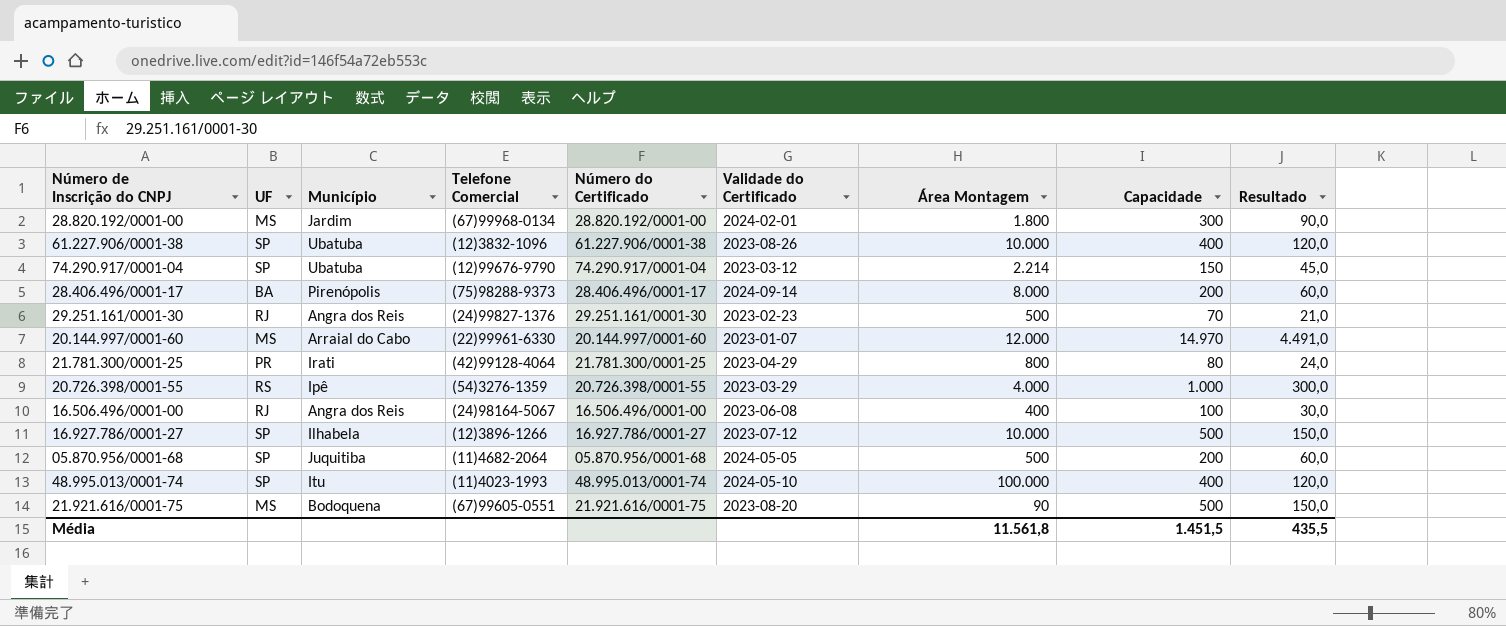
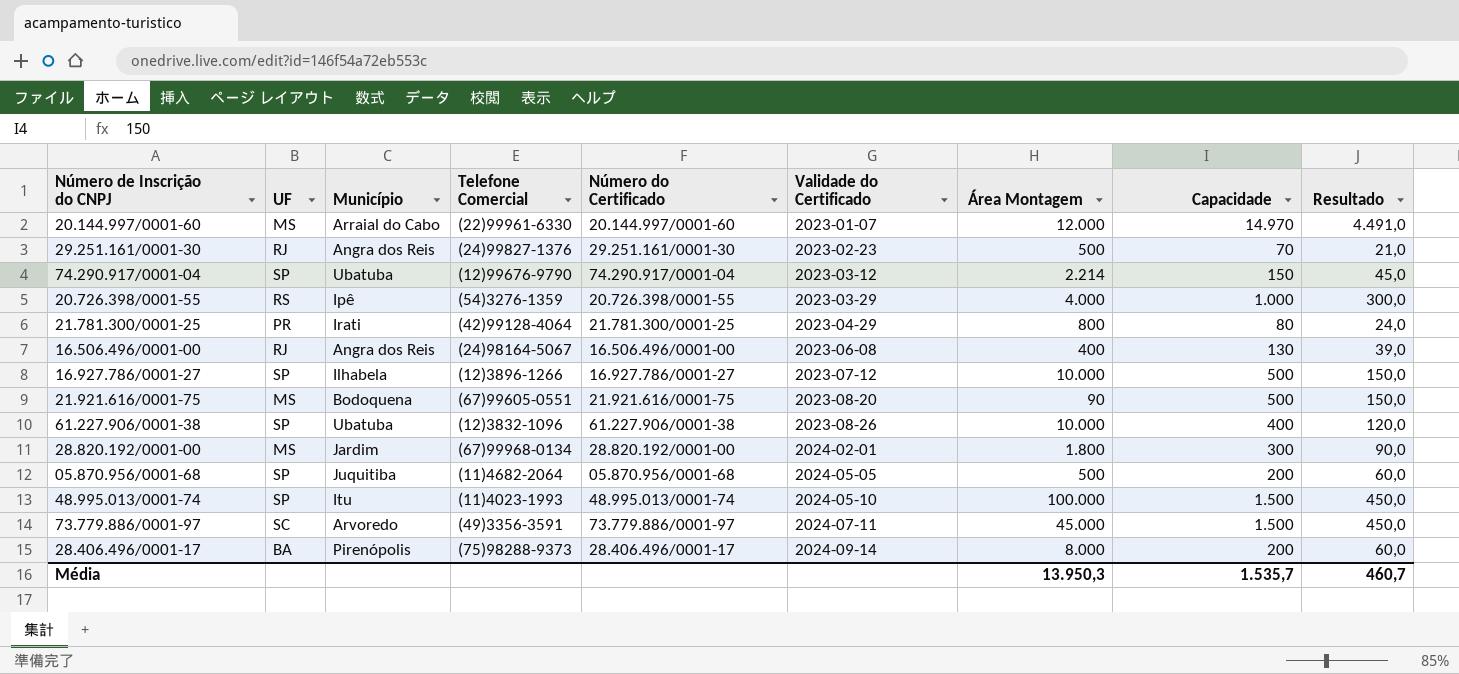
row order: none -> Validade do Certificado ascending
16.506.496/0001-00 | Capacidade: 100 -> 130
16.506.496/0001-00 | Resultado: 30,0 -> 39,0
48.995.013/0001-74 | Capacidade: 400 -> 1.500
48.995.013/0001-74 | Resultado: 120,0 -> 450,0
row 73.779.886/0001-97: none -> SC | Arvoredo | (49)3356-3591 | 73.779.886/0001-97 | 2024-07-11 | 45.000 | 1.500 | 450,0
Média | Área Montagem: 11.561,8 -> 13.950,3
Média | Capacidade: 1.451,5 -> 1.535,7
Média | Resultado: 435,5 -> 460,7

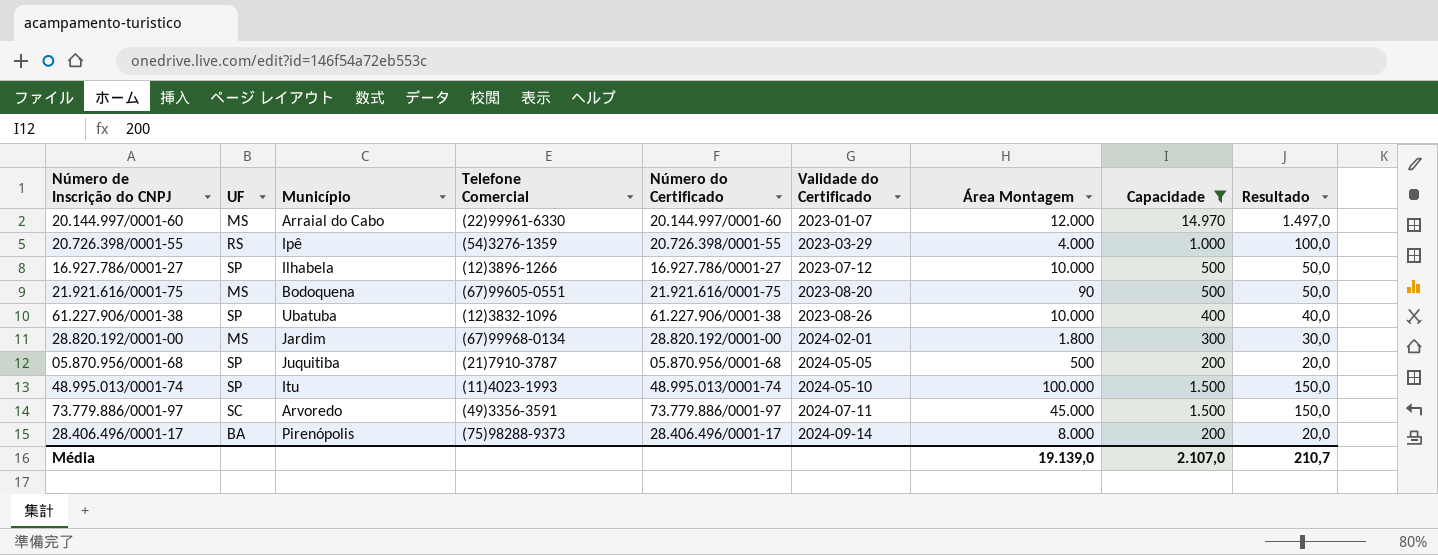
filter: none -> Capacidade >= 200
column Resultado | formula: [Capacidade] * 0,3 -> [Capacidade] * 0,1
05.870.956/0001-68 | Telefone Comercial: (11)4682-2064 -> (21)7910-3787
Média | Área Montagem: 13.950,3 -> 19.139,0
Média | Capacidade: 1.535,7 -> 2.107,0
Média | Resultado: 460,7 -> 210,7

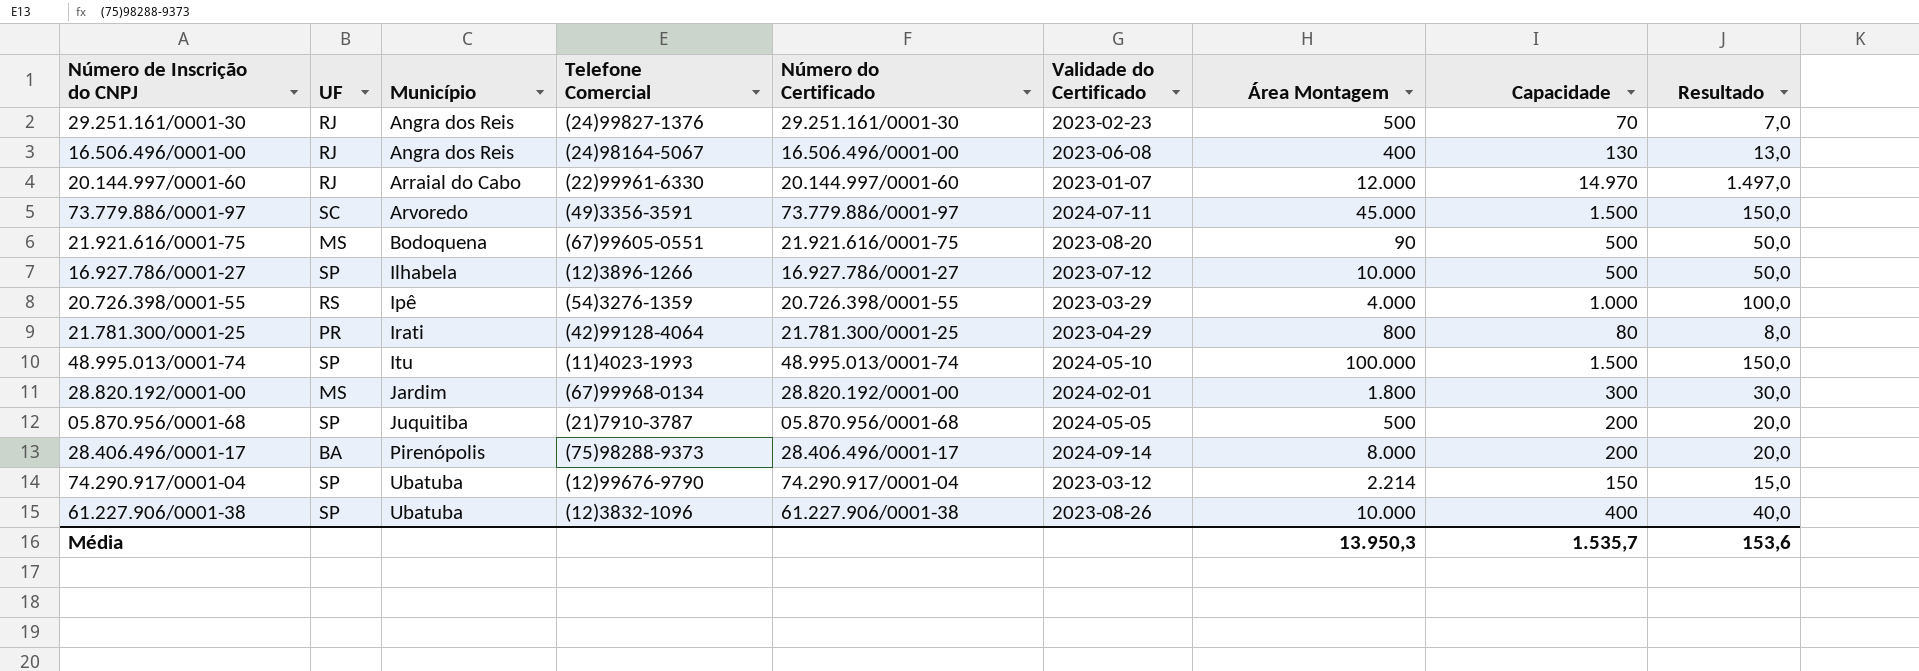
filter: Capacidade >= 200 -> none
row order: Validade do Certificado ascending -> Município ascending
20.144.997/0001-60 | UF: MS -> RJ
Média | Área Montagem: 19.139,0 -> 13.950,3
Média | Capacidade: 2.107,0 -> 1.535,7
Média | Resultado: 210,7 -> 153,6

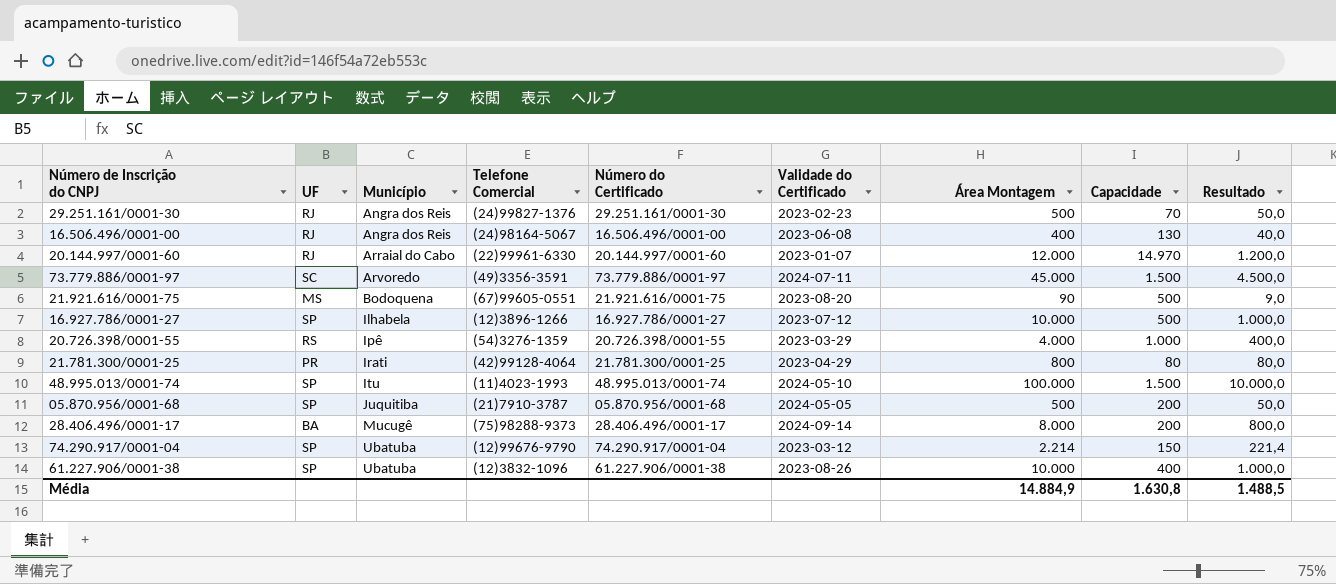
column Resultado | formula: [Capacidade] * 0,1 -> [Área Montagem] * 0,1
row 28.820.192/0001-00: MS | Jardim | (67)99968-0134 | 28.820.192/0001-00 | 2024-02-01 | 1.800 | 300 | 30,0 -> none
28.406.496/0001-17 | Município: Pirenópolis -> Mucugê
Média | Área Montagem: 13.950,3 -> 14.884,9
Média | Capacidade: 1.535,7 -> 1.630,8
Média | Resultado: 153,6 -> 1.488,5

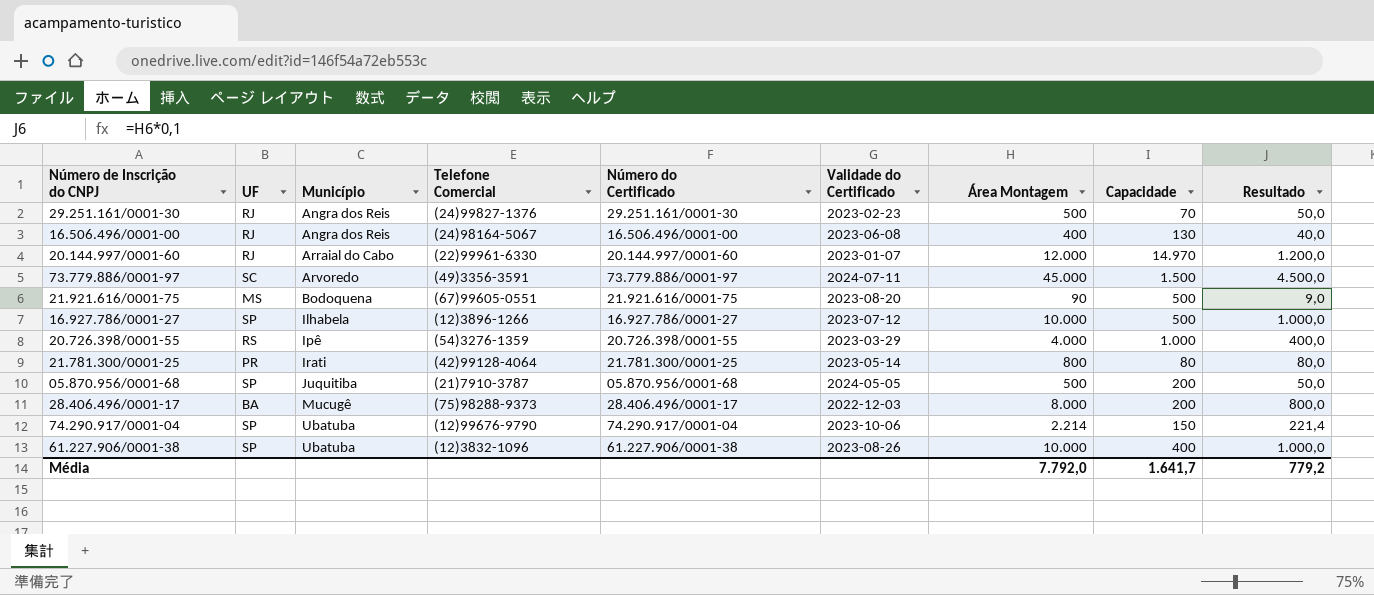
row 48.995.013/0001-74: SP | Itu | (11)4023-1993 | 48.995.013/0001-74 | 2024-05-10 | 100.000 | 1.500 | 10.000,0 -> none
21.781.300/0001-25 | Validade do Certificado: 2023-04-29 -> 2023-05-14
28.406.496/0001-17 | Validade do Certificado: 2024-09-14 -> 2022-12-03
74.290.917/0001-04 | Validade do Certificado: 2023-03-12 -> 2023-10-06
Média | Área Montagem: 14.884,9 -> 7.792,0
Média | Capacidade: 1.630,8 -> 1.641,7
Média | Resultado: 1.488,5 -> 779,2

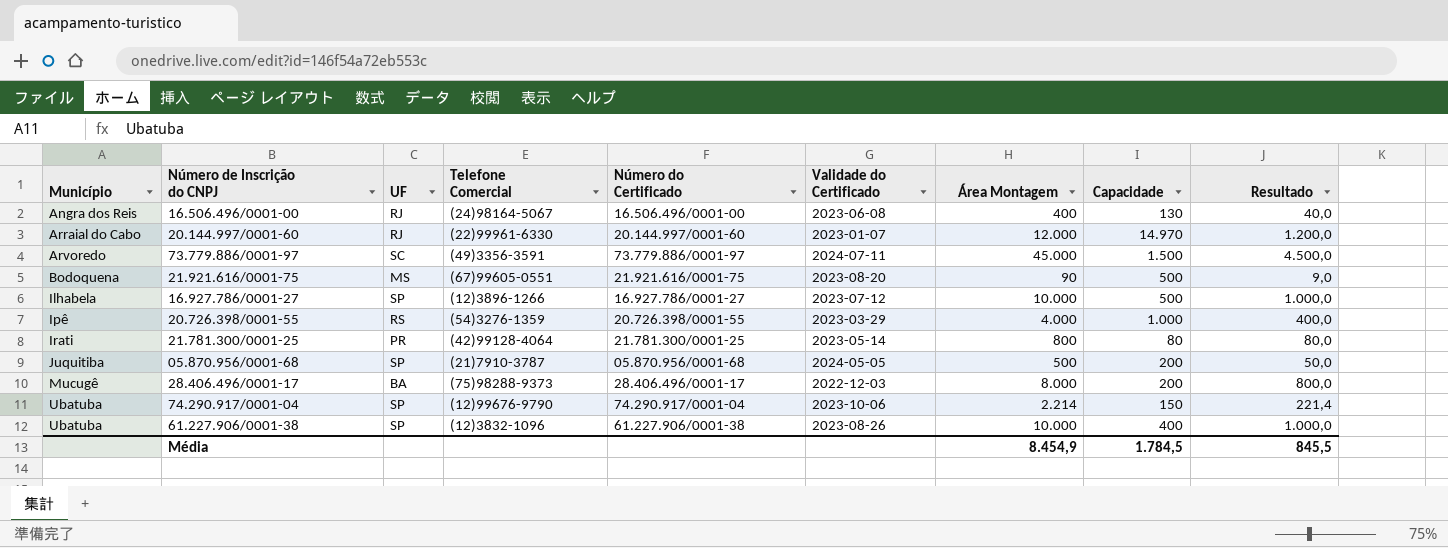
column Município | position: 3 -> 1
row 29.251.161/0001-30: RJ | Angra dos Reis | (24)99827-1376 | 29.251.161/0001-30 | 2023-02-23 | 500 | 70 | 50,0 -> none
Média | Área Montagem: 7.792,0 -> 8.454,9
Média | Capacidade: 1.641,7 -> 1.784,5
Média | Resultado: 779,2 -> 845,5

